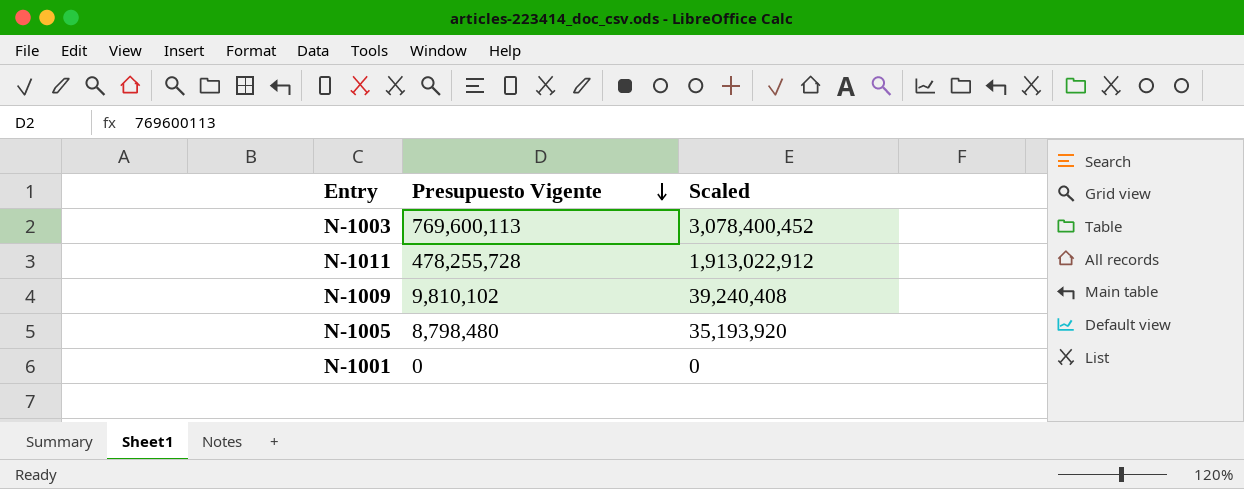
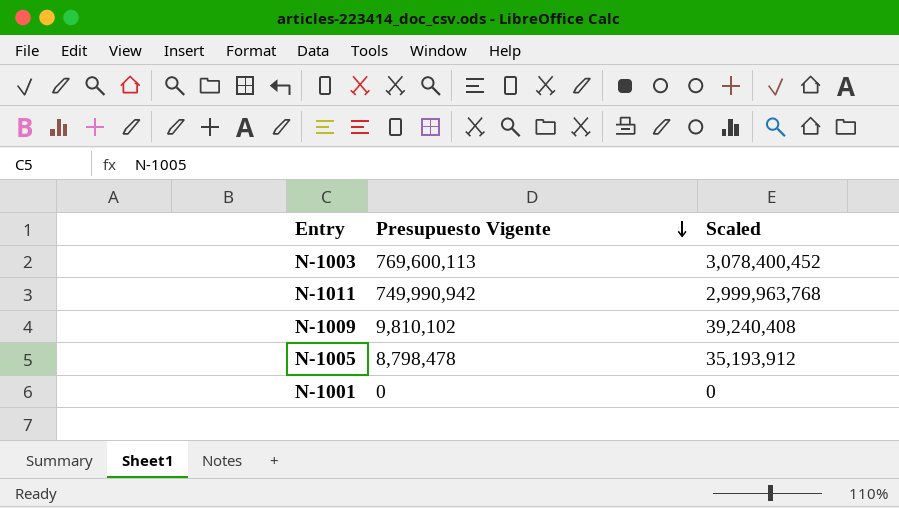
N-1011 | Presupuesto Vigente: 478,255,728 -> 749,990,942
N-1011 | Scaled: 1,913,022,912 -> 2,999,963,768
N-1005 | Presupuesto Vigente: 8,798,480 -> 8,798,478
N-1005 | Scaled: 35,193,920 -> 35,193,912

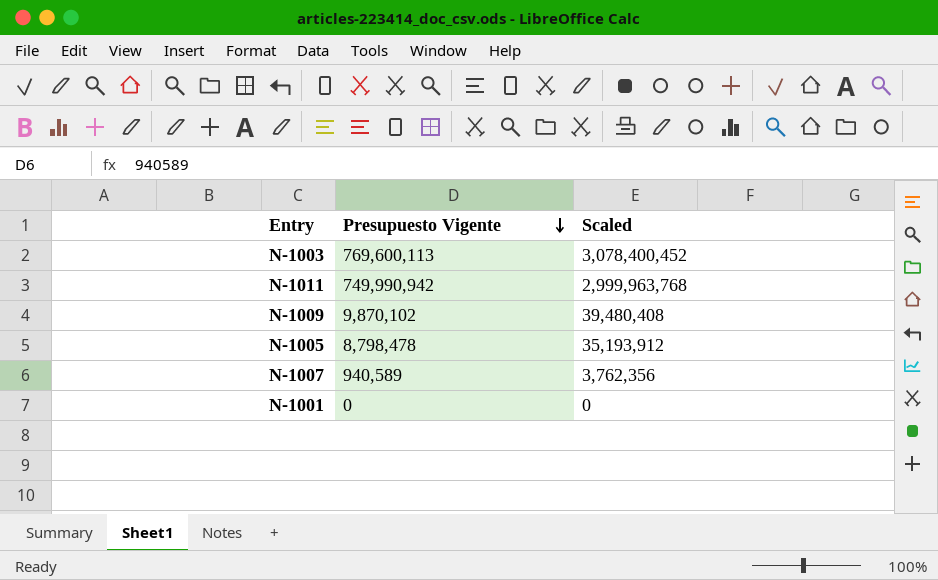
N-1009 | Presupuesto Vigente: 9,810,102 -> 9,870,102
N-1009 | Scaled: 39,240,408 -> 39,480,408
row N-1007: none -> 940,589 | 3,762,356

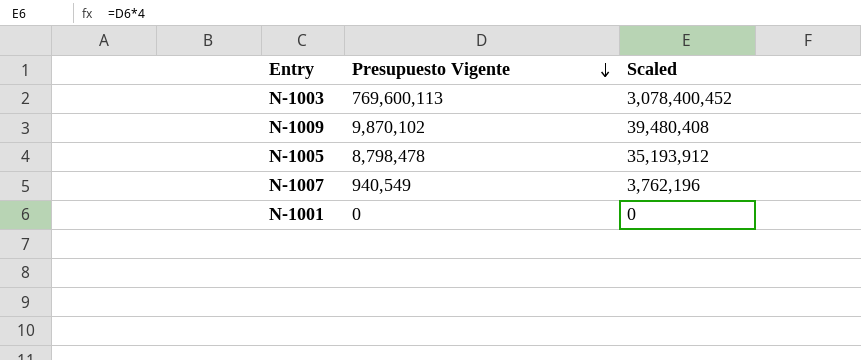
row N-1011: 749,990,942 | 2,999,963,768 -> none
N-1007 | Presupuesto Vigente: 940,589 -> 940,549
N-1007 | Scaled: 3,762,356 -> 3,762,196

